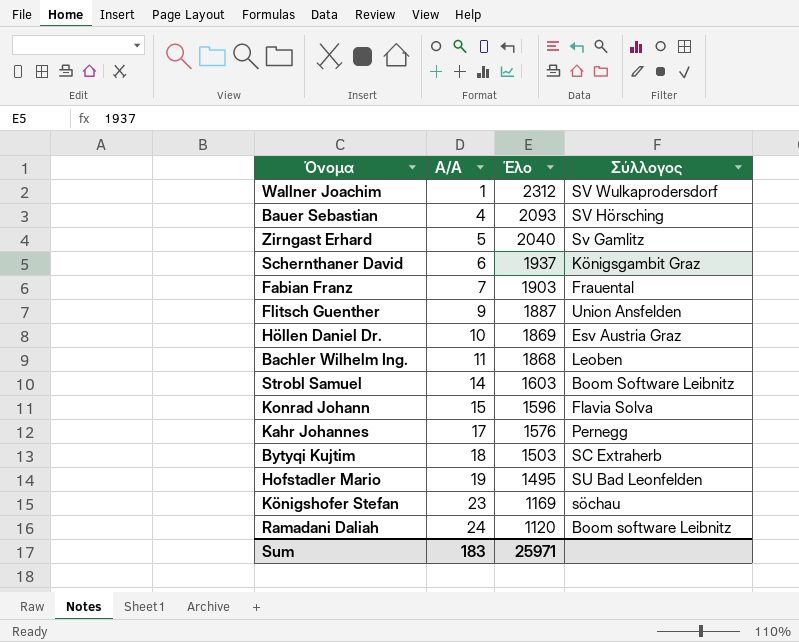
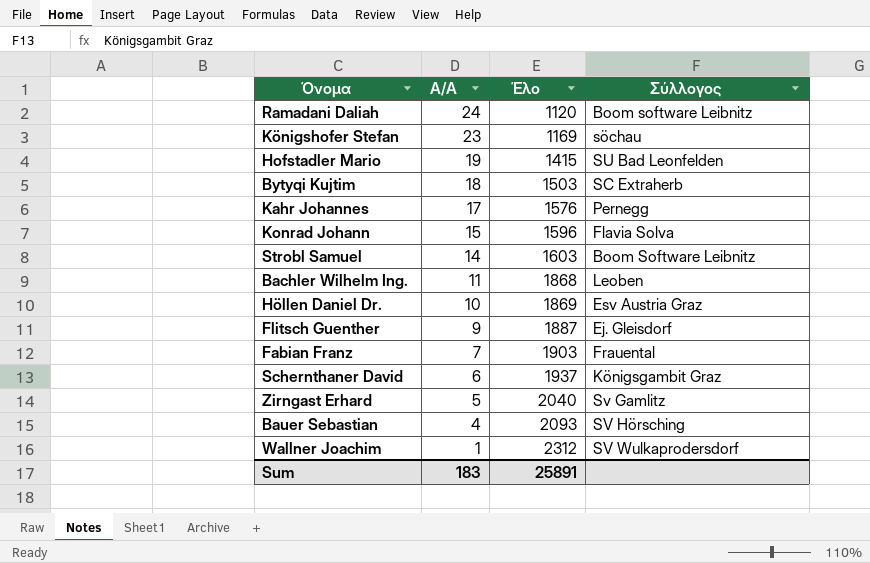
row order: Α/Α ascending -> Α/Α descending
Hofstadler Mario | Έλο: 1495 -> 1415
Flitsch Guenther | Σύλλογος: Union Ansfelden -> Ej. Gleisdorf
Sum | Έλο: 25971 -> 25891

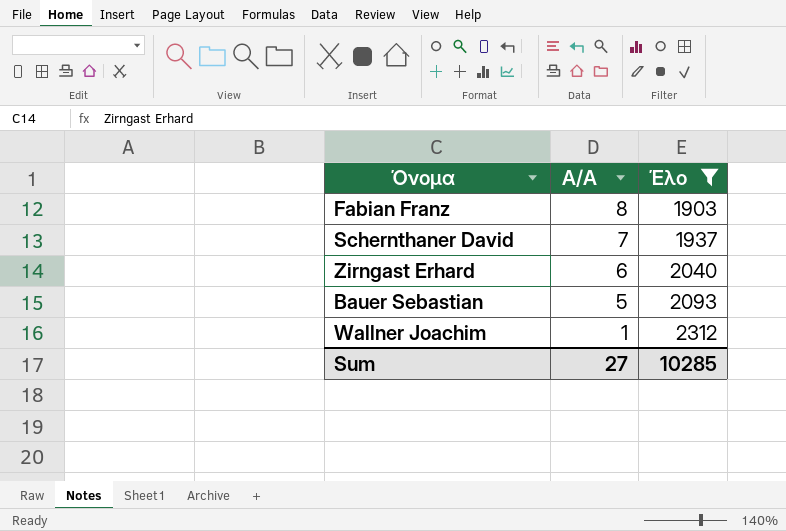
filter: none -> Έλο >= 1903
column Σύλλογος | position: 4 -> none
Fabian Franz | Α/Α: 7 -> 8
Schernthaner David | Α/Α: 6 -> 7
Zirngast Erhard | Α/Α: 5 -> 6
Bauer Sebastian | Α/Α: 4 -> 5
Sum | Α/Α: 183 -> 27
Sum | Έλο: 25891 -> 10285

